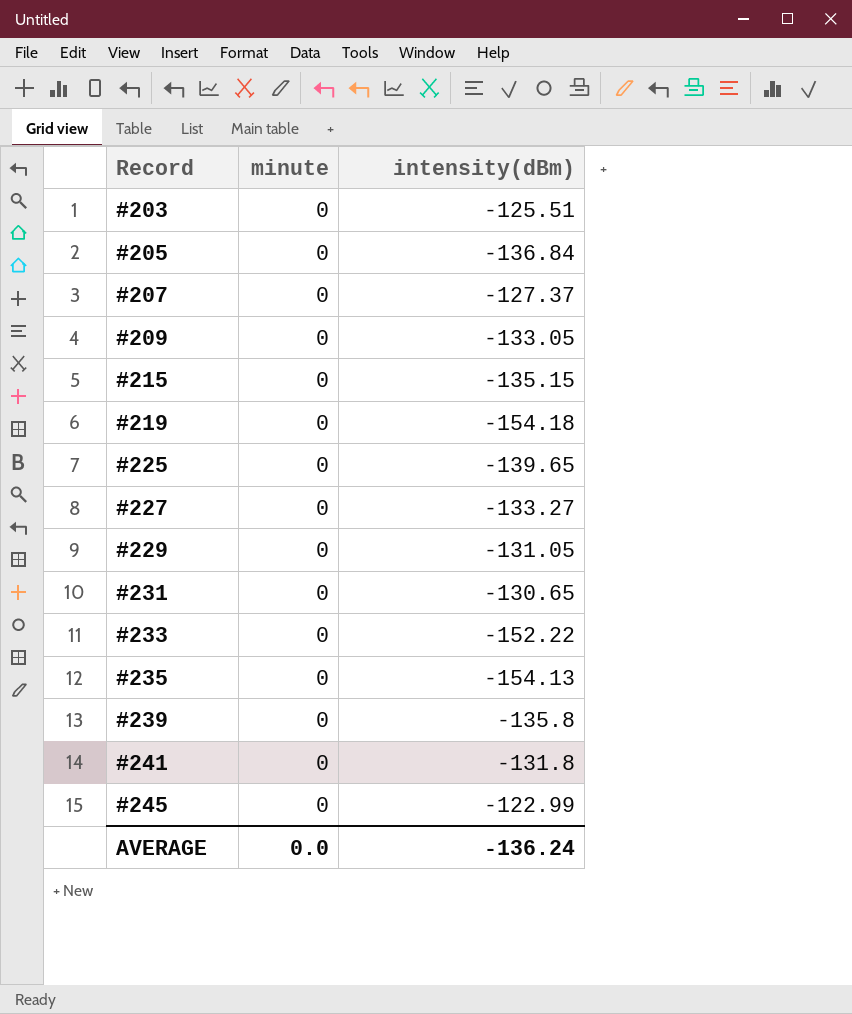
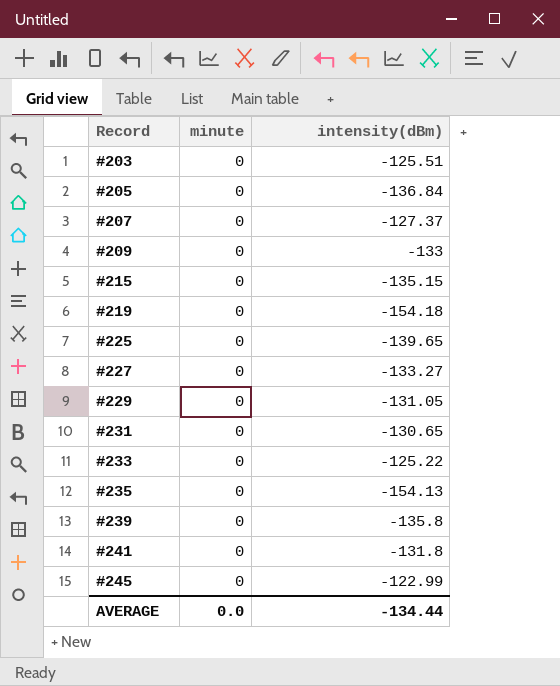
#209 | intensity(dBm): -133.05 -> -133
#233 | intensity(dBm): -152.22 -> -125.22
AVERAGE | intensity(dBm): -136.24 -> -134.44

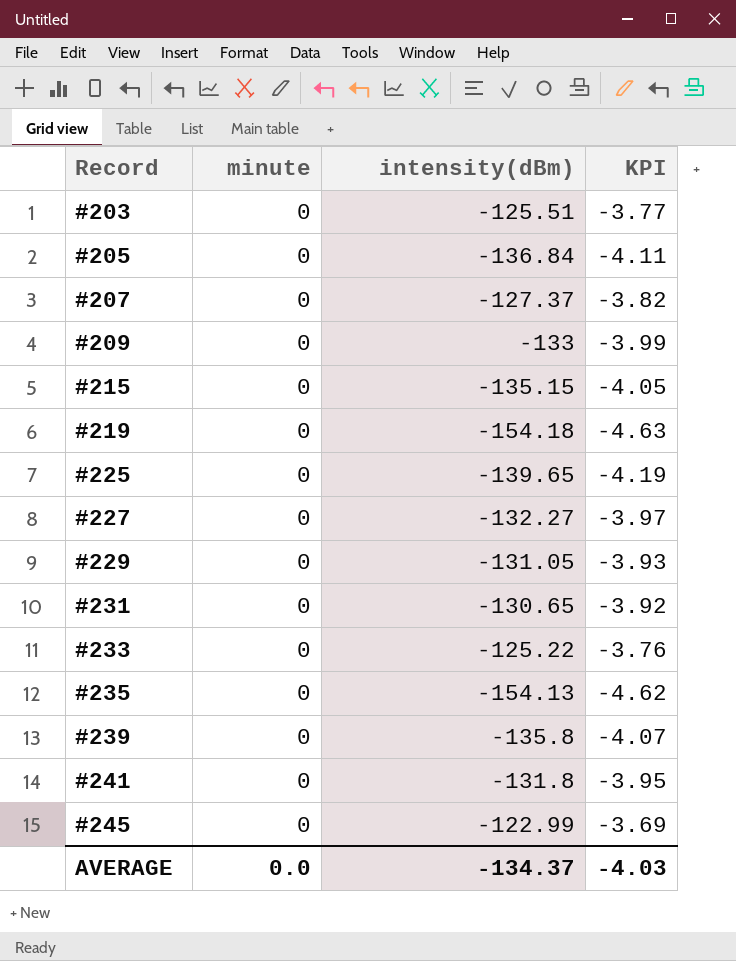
column KPI | formula: none -> [intensity(dBm)] * 0.03
#227 | intensity(dBm): -133.27 -> -132.27
AVERAGE | intensity(dBm): -134.44 -> -134.37

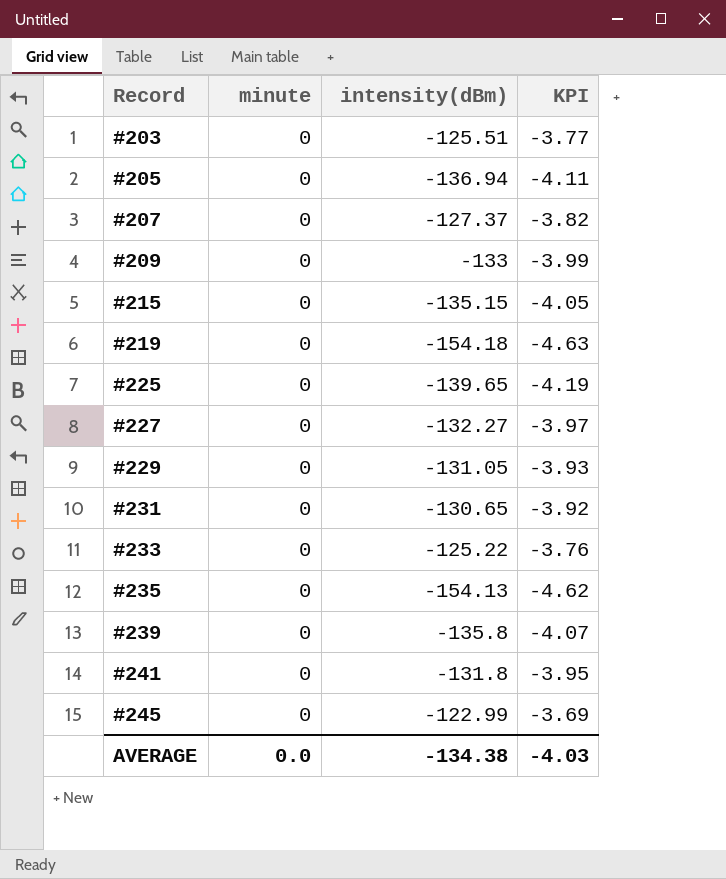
#205 | intensity(dBm): -136.84 -> -136.94
AVERAGE | intensity(dBm): -134.37 -> -134.38

